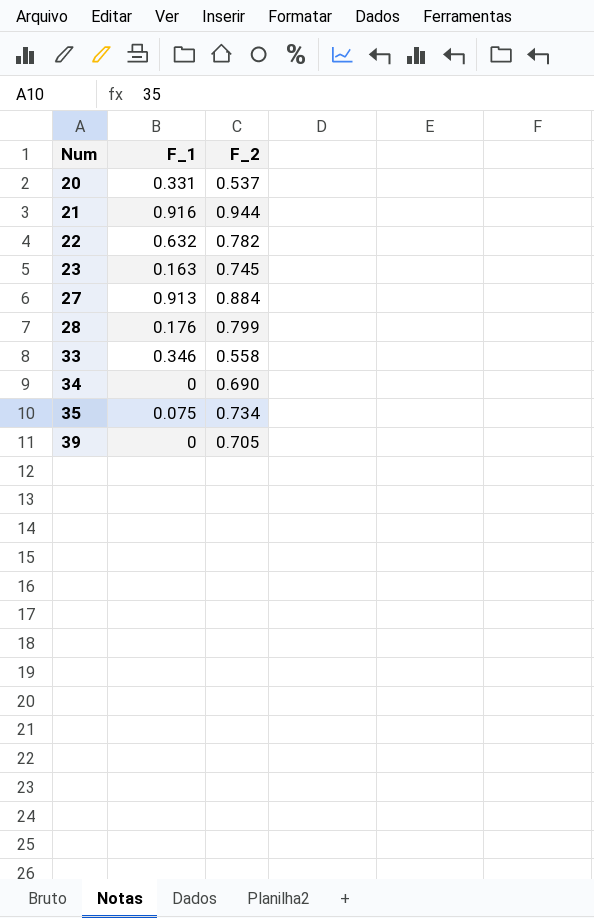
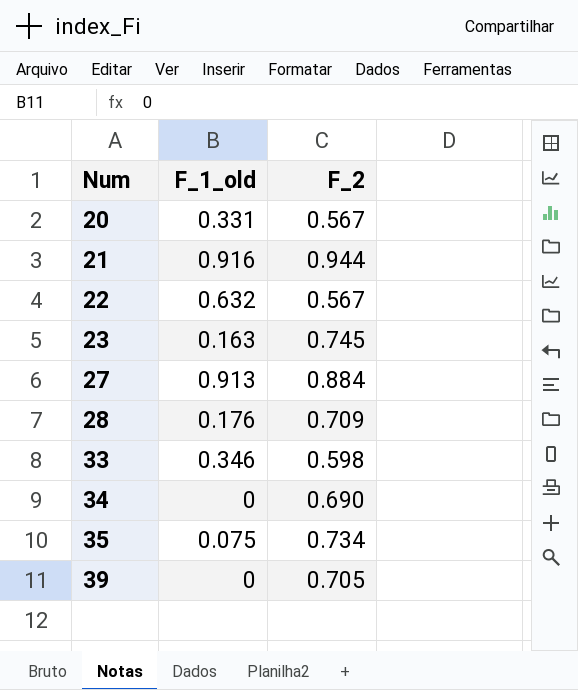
column name: F_1 -> F_1_old
20 | F_2: 0.537 -> 0.567
22 | F_2: 0.782 -> 0.567
28 | F_2: 0.799 -> 0.709
33 | F_2: 0.558 -> 0.598

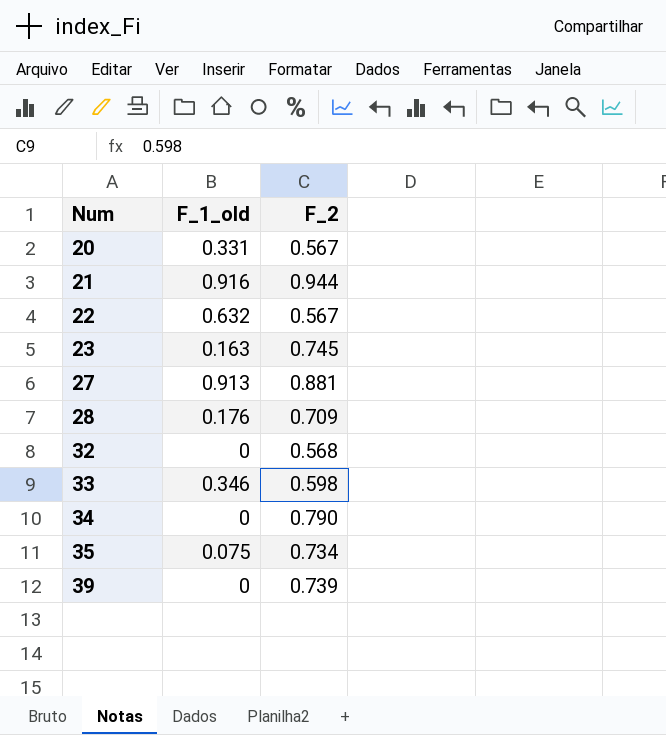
27 | F_2: 0.884 -> 0.881
row 32: none -> 0 | 0.568
34 | F_2: 0.690 -> 0.790
39 | F_2: 0.705 -> 0.739

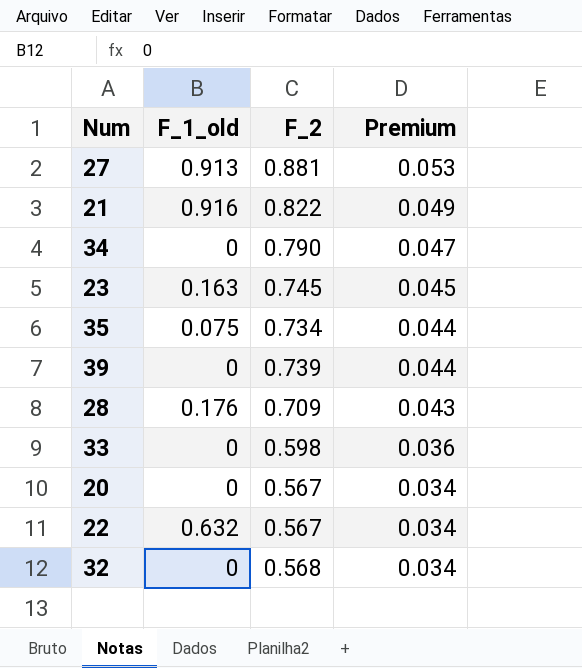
row order: Num ascending -> Premium descending
column Premium | formula: none -> [F_2] * 0.06
21 | F_2: 0.944 -> 0.822
33 | F_1_old: 0.346 -> 0
20 | F_1_old: 0.331 -> 0

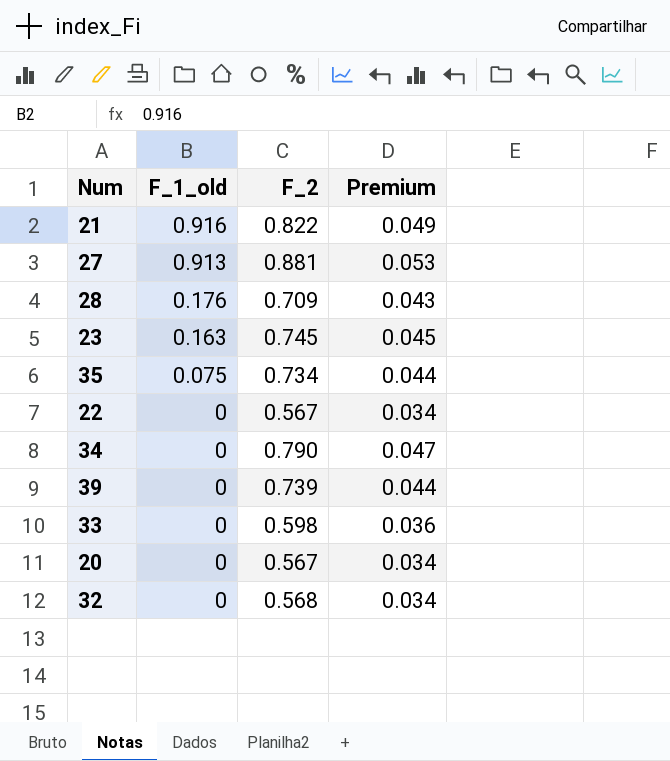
row order: Premium descending -> F_1_old descending
22 | F_1_old: 0.632 -> 0

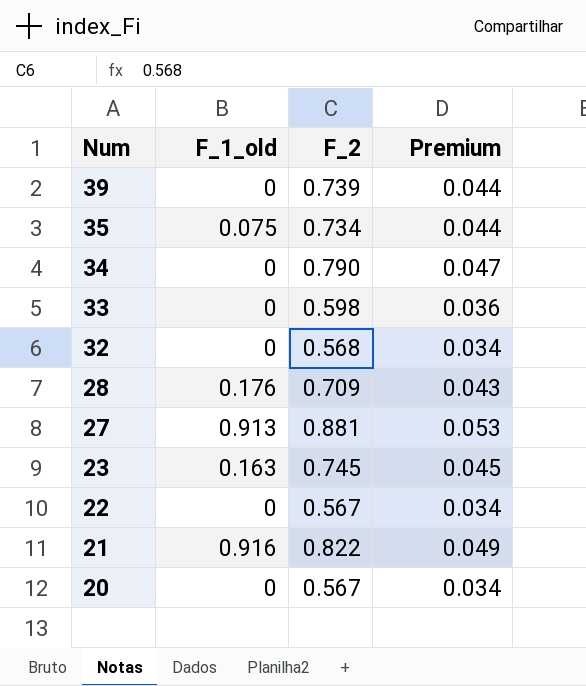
row order: F_1_old descending -> Num descending

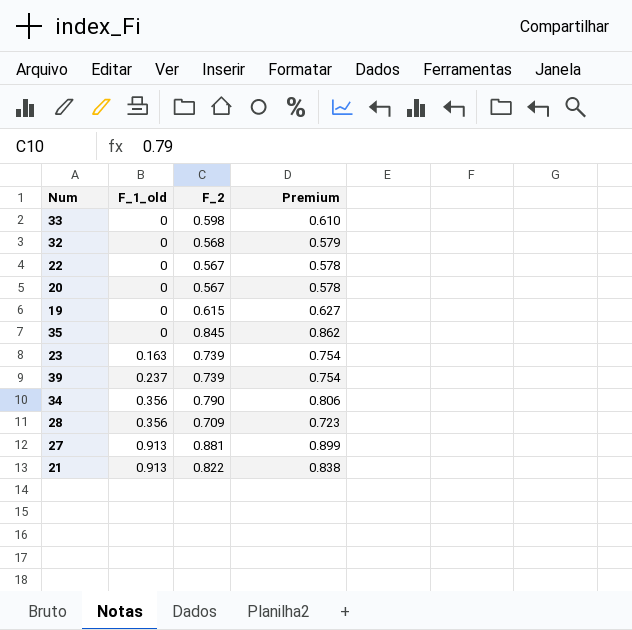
row order: Num descending -> F_1_old ascending
column Premium | formula: [F_2] * 0.06 -> [F_2] * 1.02
row 19: none -> 0 | 0.615 | 0.627
35 | F_1_old: 0.075 -> 0
35 | F_2: 0.734 -> 0.845
23 | F_2: 0.745 -> 0.739
39 | F_1_old: 0 -> 0.237
34 | F_1_old: 0 -> 0.356
28 | F_1_old: 0.176 -> 0.356
21 | F_1_old: 0.916 -> 0.913

